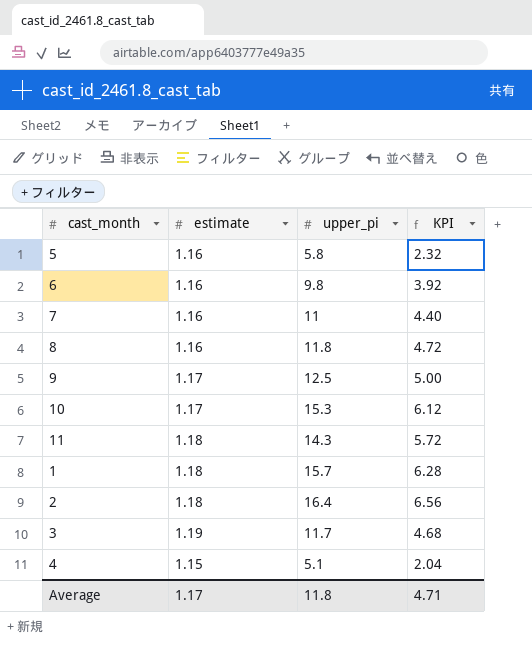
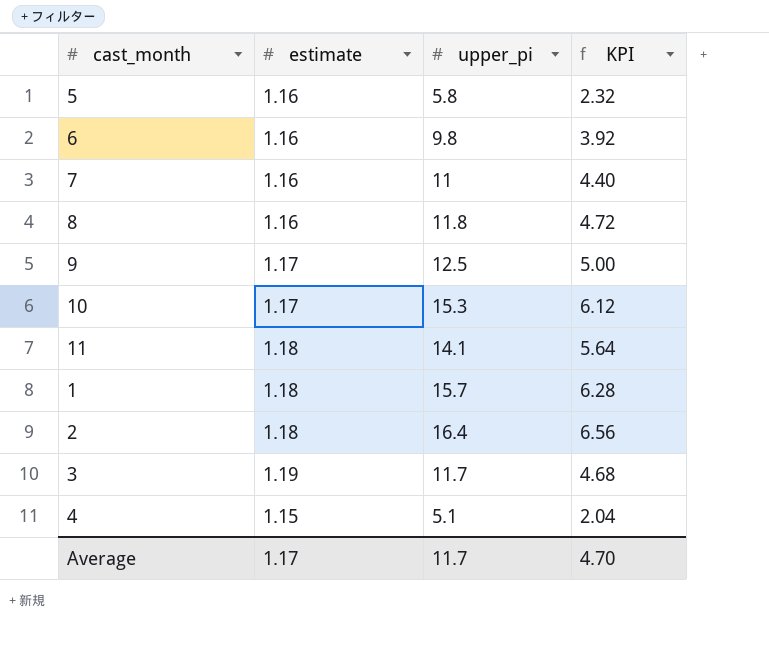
11 | upper_pi: 14.3 -> 14.1
11 | KPI: 5.72 -> 5.64
Average | upper_pi: 11.8 -> 11.7
Average | KPI: 4.71 -> 4.70

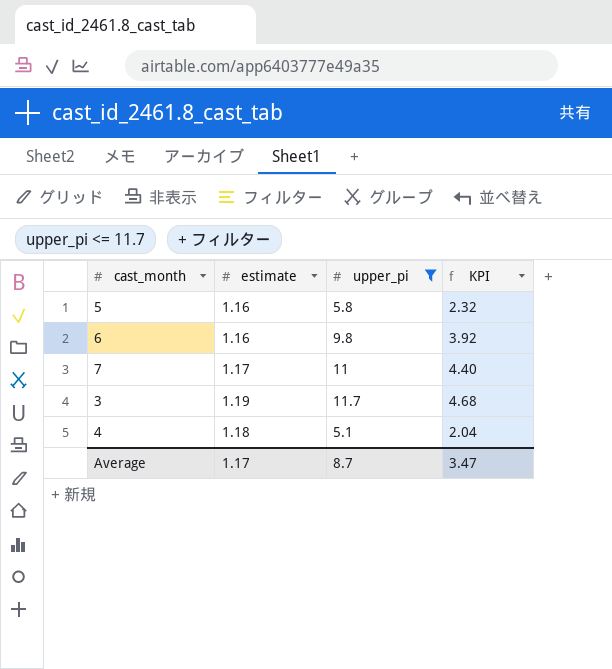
filter: none -> upper_pi <= 11.7
7 | estimate: 1.16 -> 1.17
4 | estimate: 1.15 -> 1.18
Average | upper_pi: 11.7 -> 8.7
Average | KPI: 4.70 -> 3.47

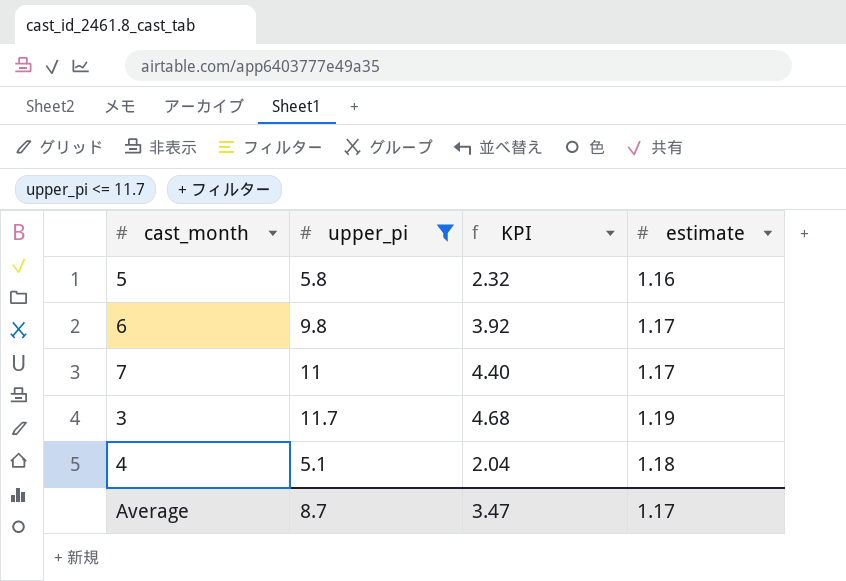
column estimate | position: 2 -> 4
6 | estimate: 1.16 -> 1.17

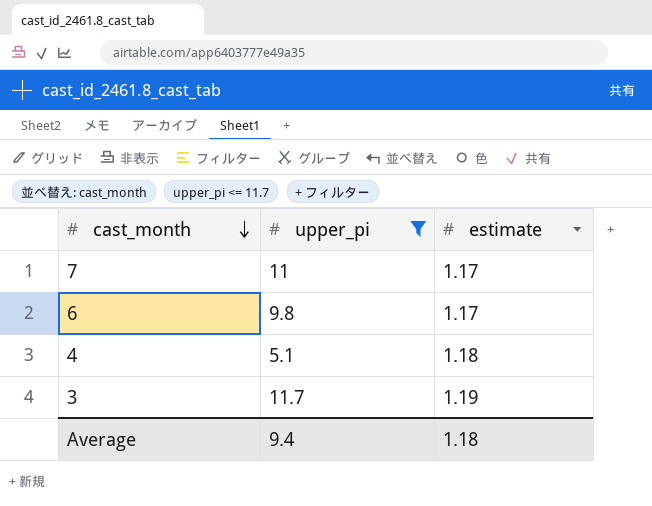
row order: none -> cast_month descending
column KPI | formula: [upper_pi] * 0.4 -> none
row 5: 5.8 | 2.32 | 1.16 -> none
Average | upper_pi: 8.7 -> 9.4
Average | estimate: 1.17 -> 1.18

